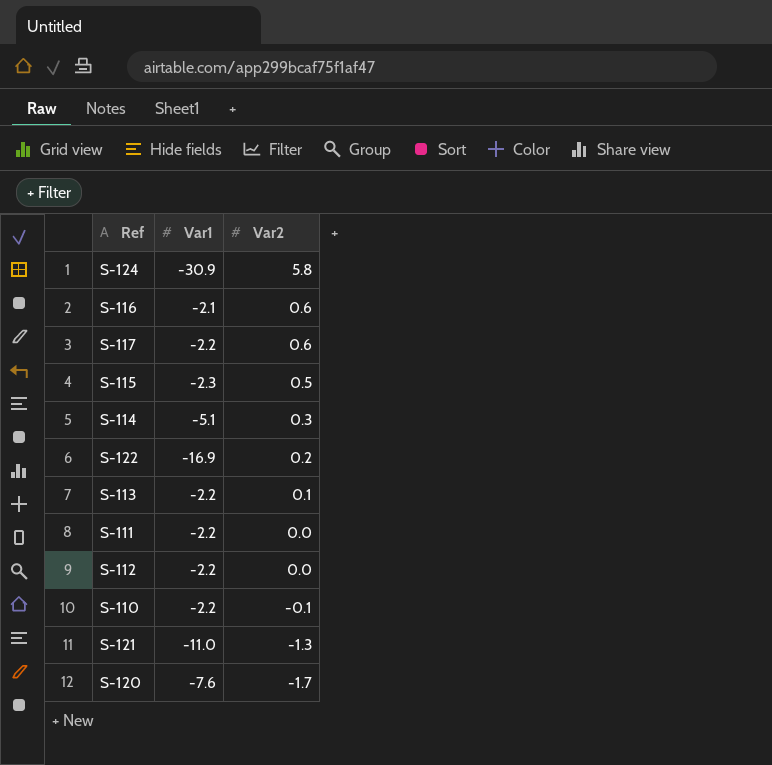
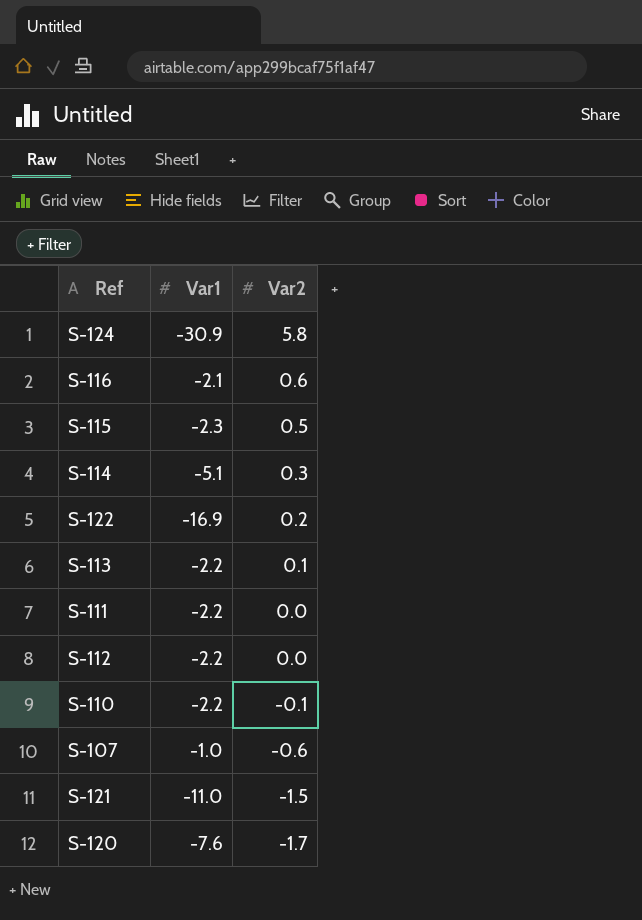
row S-117: -2.2 | 0.6 -> none
row S-107: none -> -1.0 | -0.6
S-121 | Var2: -1.3 -> -1.5

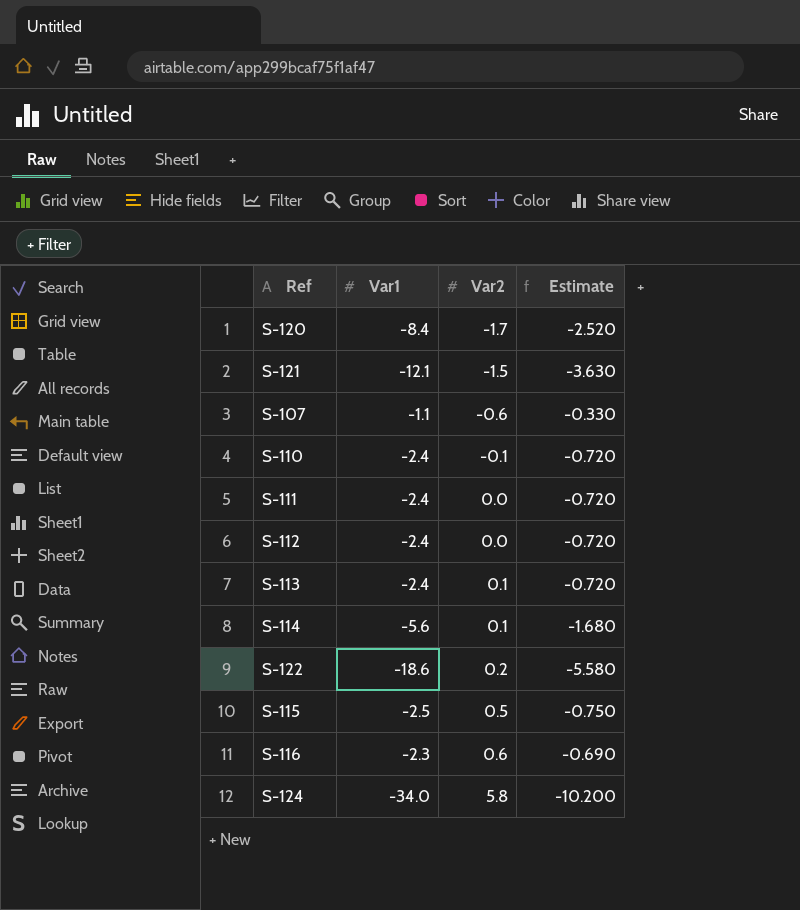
row order: Var2 descending -> Var2 ascending
column Estimate | formula: none -> [Var1] * 0.3
S-120 | Var1: -7.6 -> -8.4
S-121 | Var1: -11.0 -> -12.1
S-107 | Var1: -1.0 -> -1.1
S-110 | Var1: -2.2 -> -2.4
S-111 | Var1: -2.2 -> -2.4
S-112 | Var1: -2.2 -> -2.4
S-113 | Var1: -2.2 -> -2.4
S-114 | Var1: -5.1 -> -5.6
S-114 | Var2: 0.3 -> 0.1
S-122 | Var1: -16.9 -> -18.6
S-115 | Var1: -2.3 -> -2.5
S-116 | Var1: -2.1 -> -2.3
S-124 | Var1: -30.9 -> -34.0

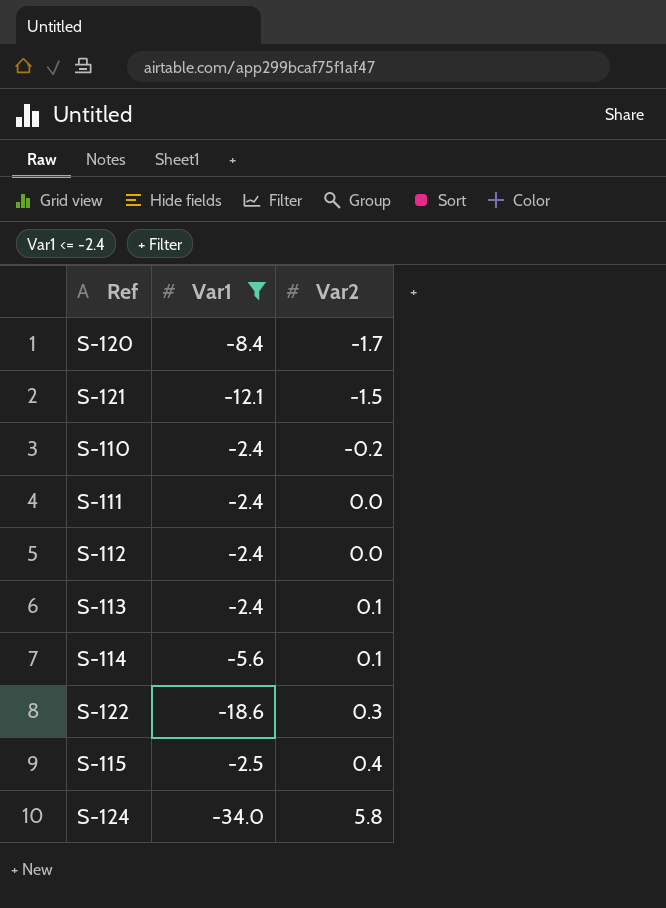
filter: none -> Var1 <= -2.4
column Estimate | formula: [Var1] * 0.3 -> none
S-110 | Var2: -0.1 -> -0.2
S-122 | Var2: 0.2 -> 0.3
S-115 | Var2: 0.5 -> 0.4

